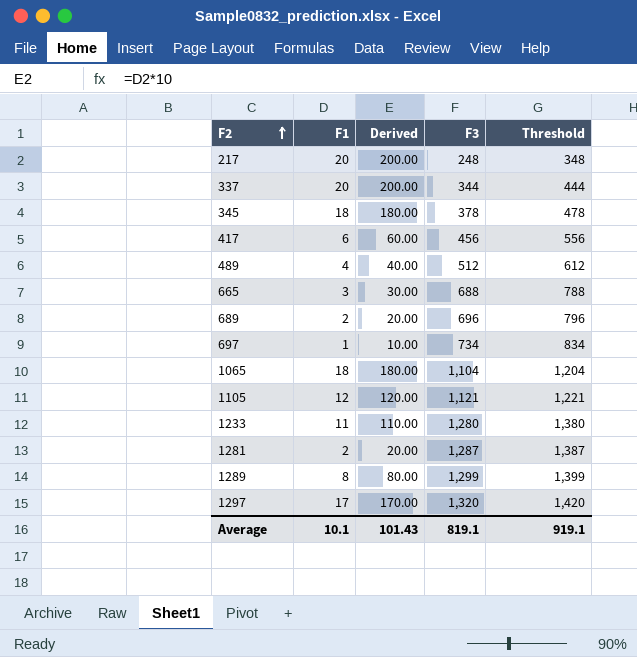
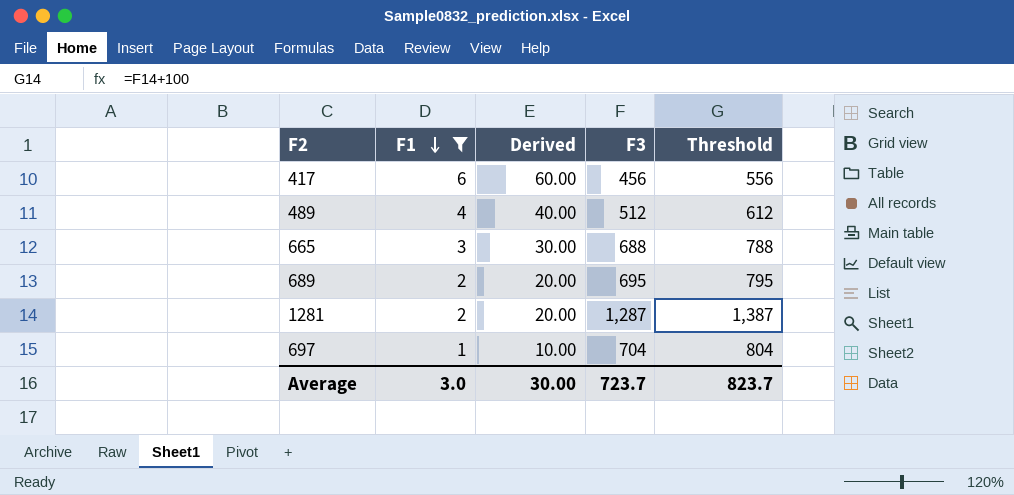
filter: none -> F1 <= 6
row order: F2 ascending -> F1 descending
689 | F3: 696 -> 695
689 | Threshold: 796 -> 795
697 | F3: 734 -> 704
697 | Threshold: 834 -> 804
Average | F1: 10.1 -> 3.0
Average | Derived: 101.43 -> 30.00
Average | F3: 819.1 -> 723.7
Average | Threshold: 919.1 -> 823.7

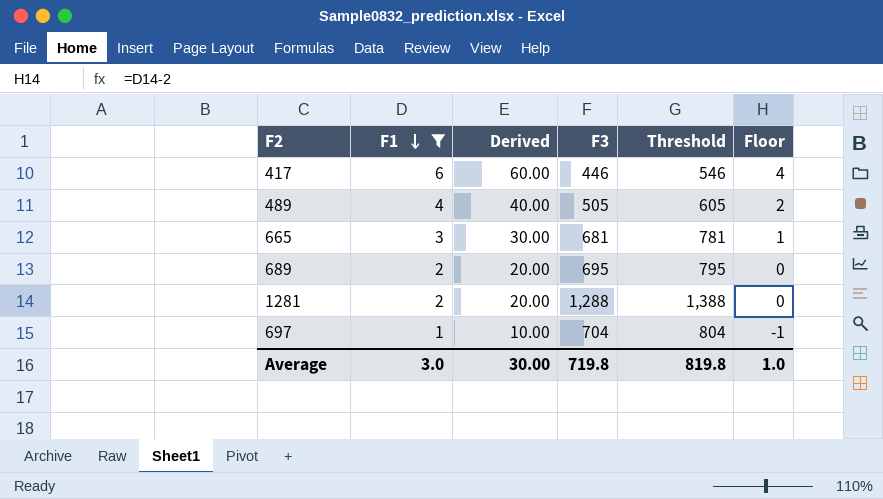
column Floor | formula: none -> [F1] - 2
417 | F3: 456 -> 446
417 | Threshold: 556 -> 546
489 | F3: 512 -> 505
489 | Threshold: 612 -> 605
665 | F3: 688 -> 681
665 | Threshold: 788 -> 781
1281 | F3: 1,287 -> 1,288
1281 | Threshold: 1,387 -> 1,388
Average | F3: 723.7 -> 719.8
Average | Threshold: 823.7 -> 819.8

